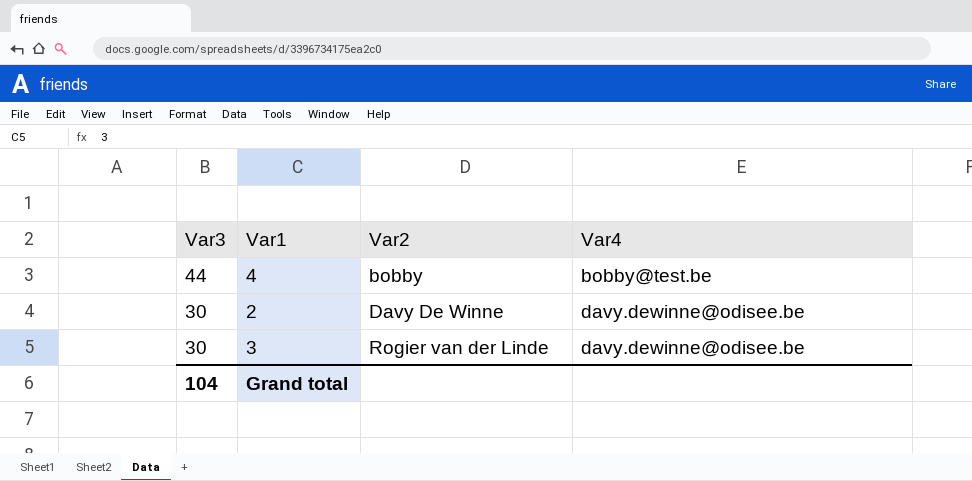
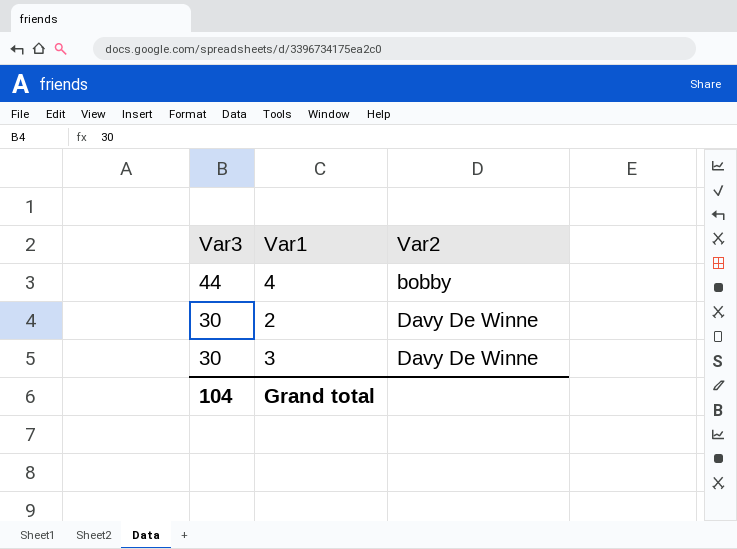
column Var4 | position: 4 -> none
3 | Var2: Rogier van der Linde -> Davy De Winne

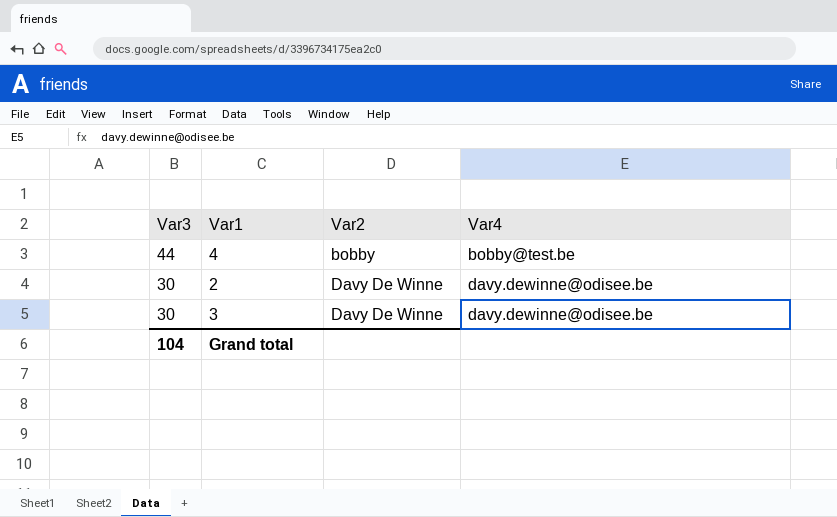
column Var4 | position: none -> 4

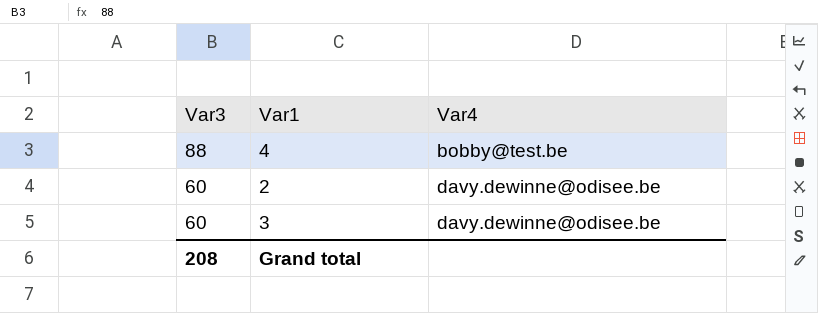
column Var2 | position: 3 -> none
4 | Var3: 44 -> 88
2 | Var3: 30 -> 60
3 | Var3: 30 -> 60
Grand total | Var3: 104 -> 208

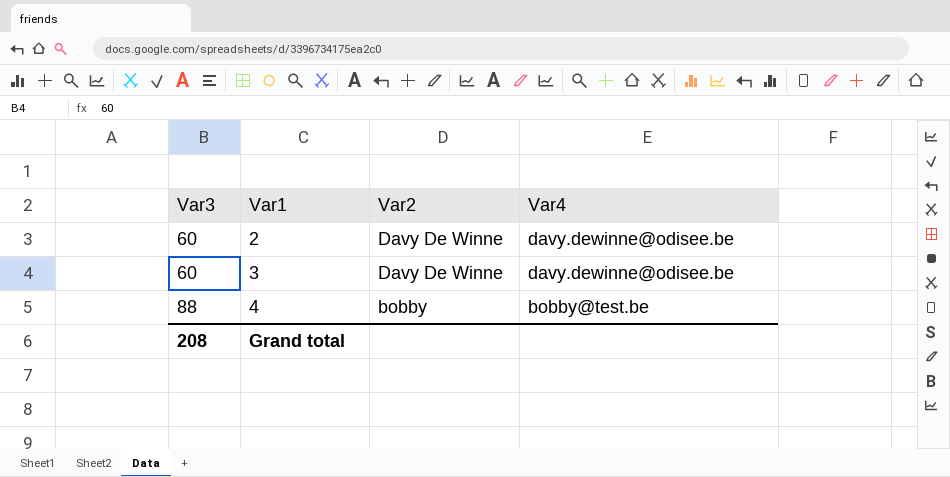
row order: Var3 descending -> Var3 ascending
column Var2 | position: none -> 3

